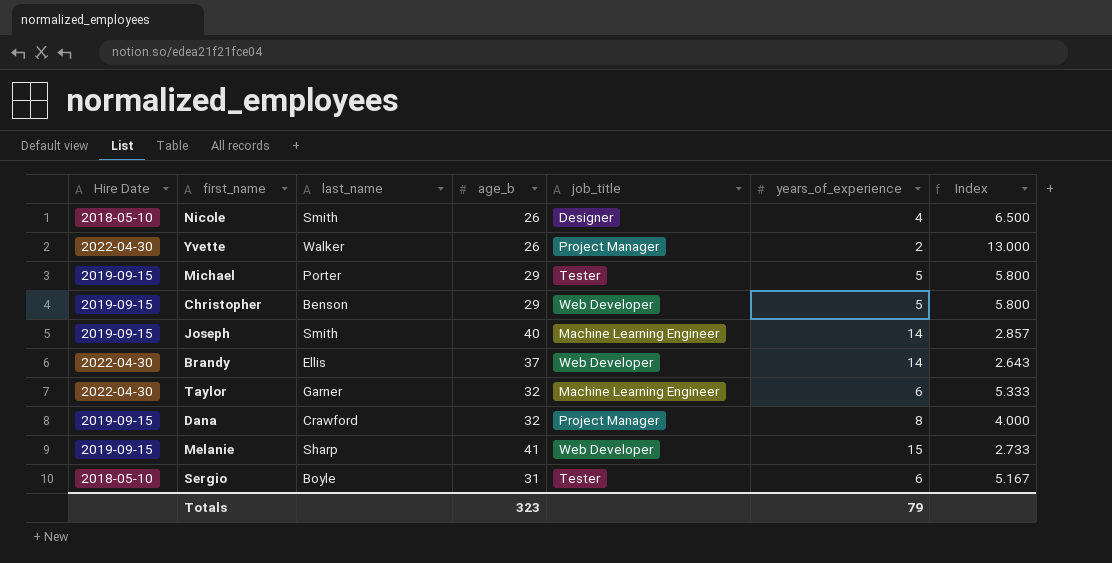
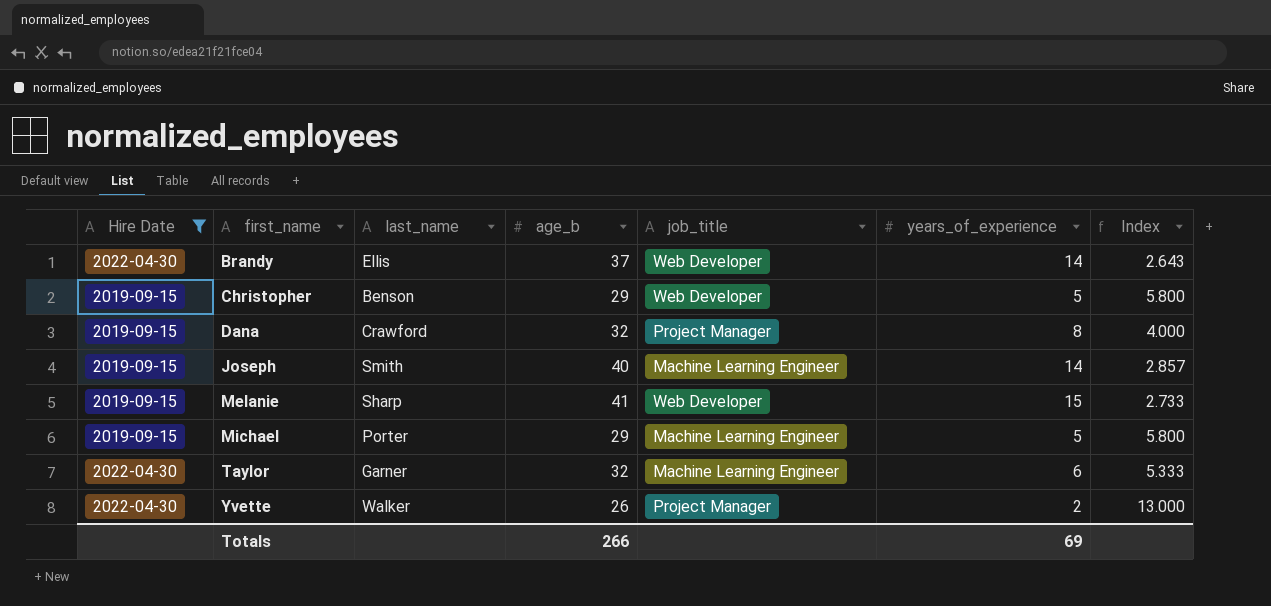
filter: none -> Hire Date != 2018-05-10
row order: none -> first_name ascending
Michael | job_title: Tester -> Machine Learning Engineer
Totals | age_b: 323 -> 266
Totals | years_of_experience: 79 -> 69

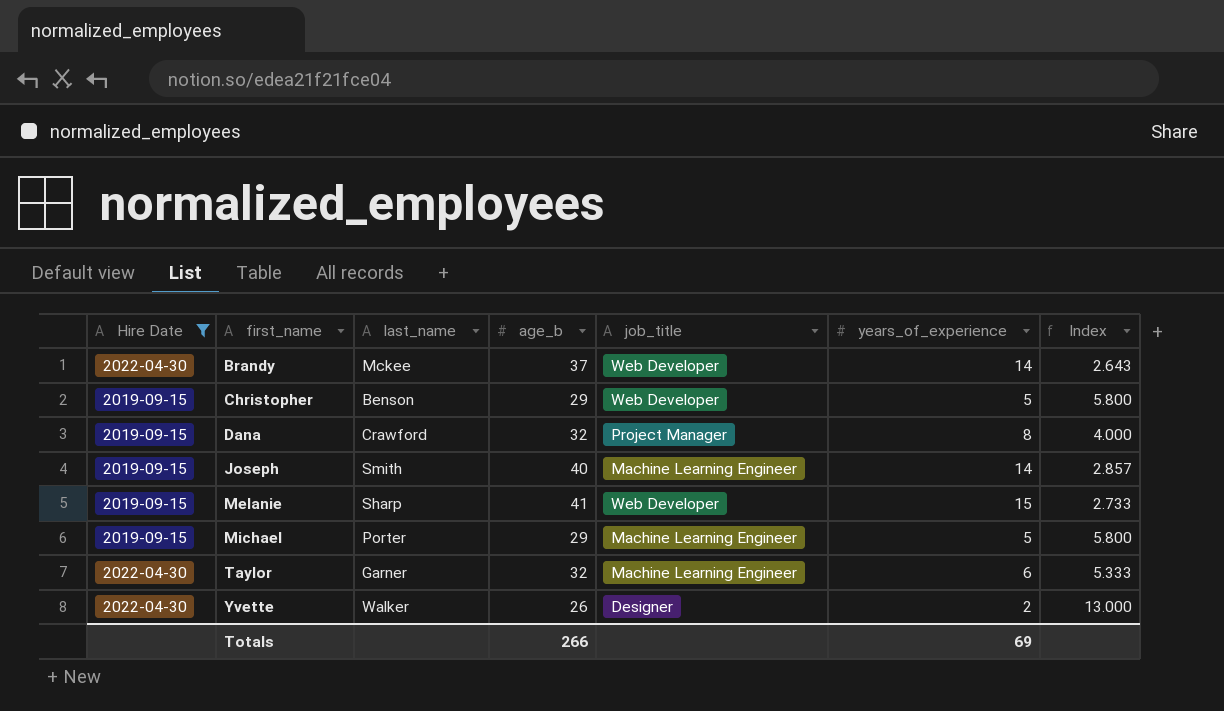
Brandy | last_name: Ellis -> Mckee
Yvette | job_title: Project Manager -> Designer

